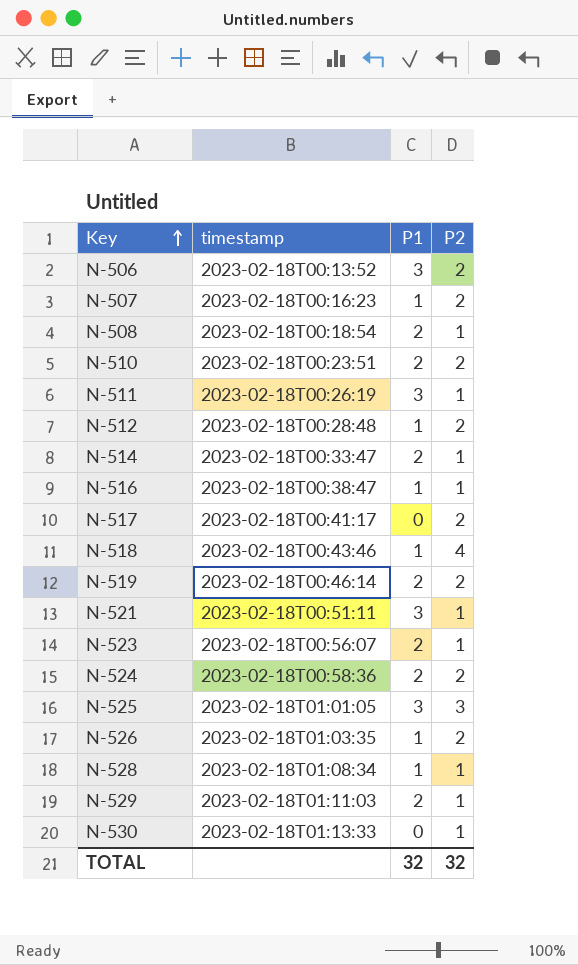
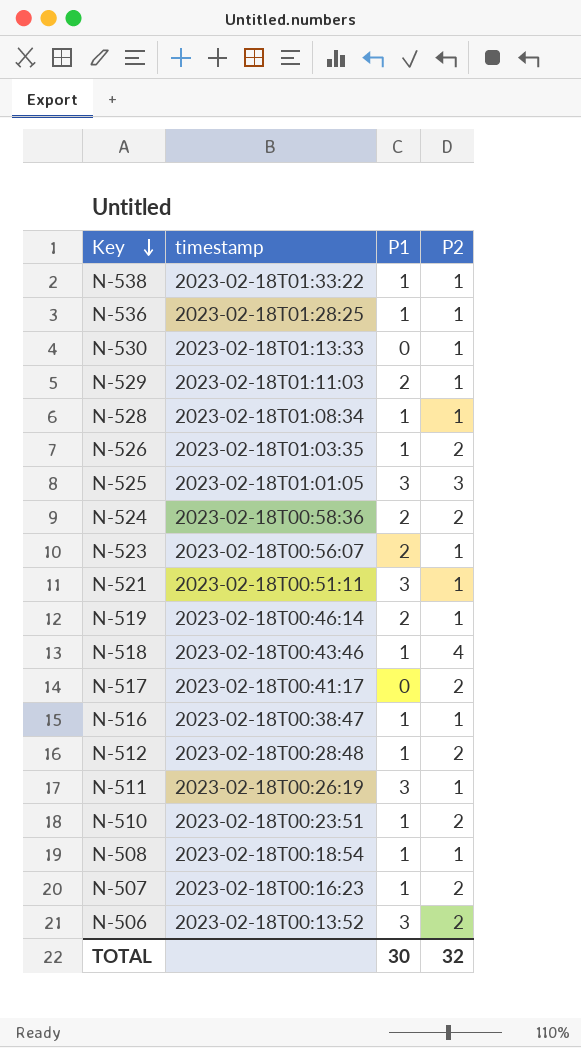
row order: Key ascending -> Key descending
row N-514: 2023-02-18T00:33:47 | 2 | 1 -> none
row N-538: none -> 2023-02-18T01:33:22 | 1 | 1
row N-536: none -> 2023-02-18T01:28:25 | 1 | 1
N-519 | P2: 2 -> 1
N-510 | P1: 2 -> 1
N-508 | P1: 2 -> 1
TOTAL | P1: 32 -> 30

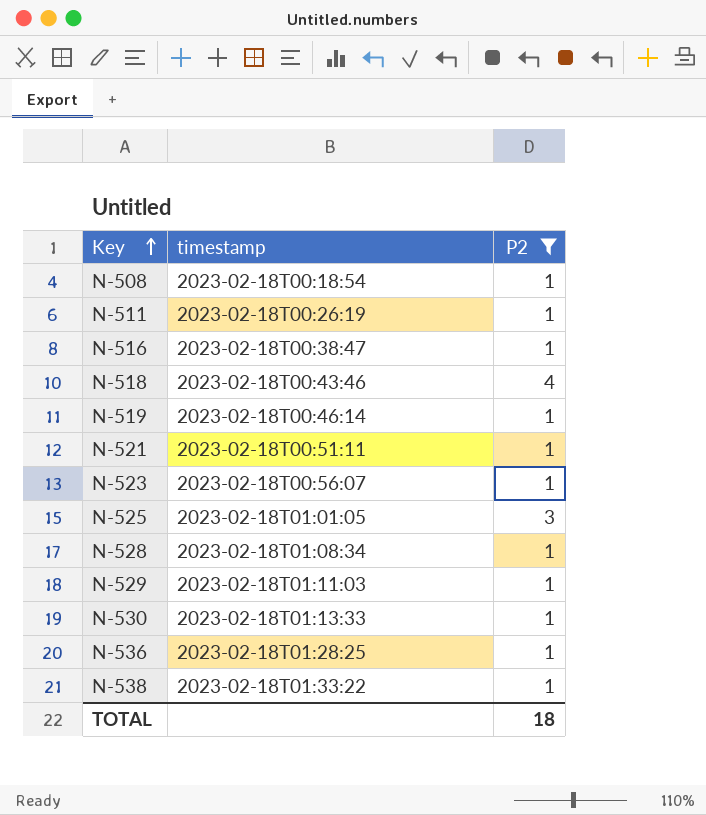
filter: none -> P2 != 2
row order: Key descending -> Key ascending
column P1 | position: 3 -> none
TOTAL | P2: 32 -> 18

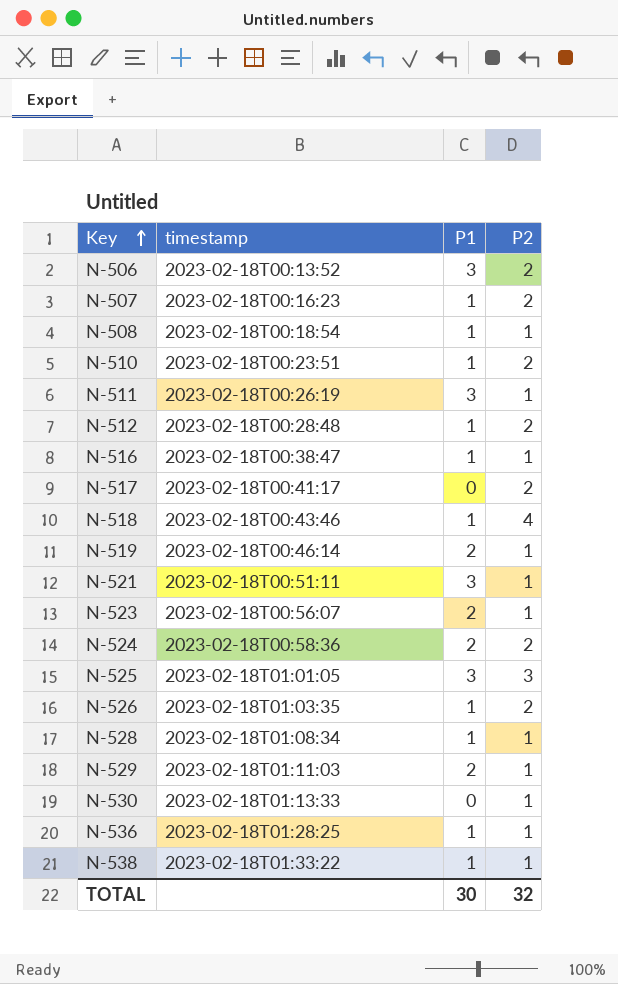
filter: P2 != 2 -> none
column P1 | position: none -> 3
TOTAL | P2: 18 -> 32

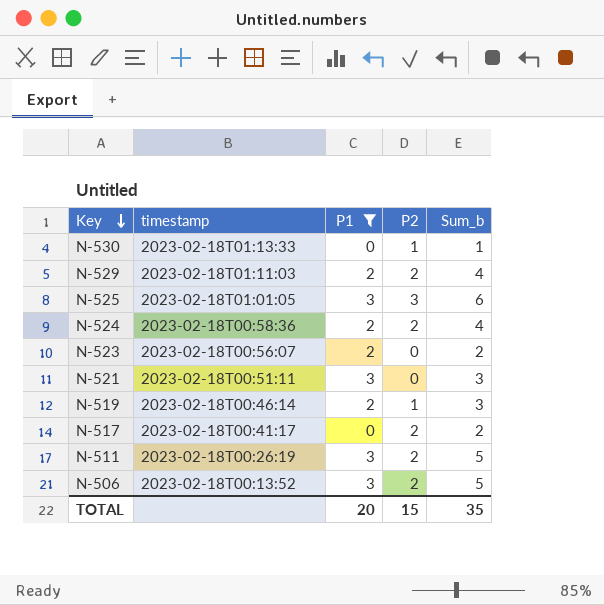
filter: none -> P1 != 1
row order: Key ascending -> Key descending
column Sum_b | formula: none -> [P1] + [P2]
N-529 | P2: 1 -> 2
N-523 | P2: 1 -> 0
N-521 | P2: 1 -> 0
N-511 | P2: 1 -> 2
TOTAL | P1: 30 -> 20
TOTAL | P2: 32 -> 15

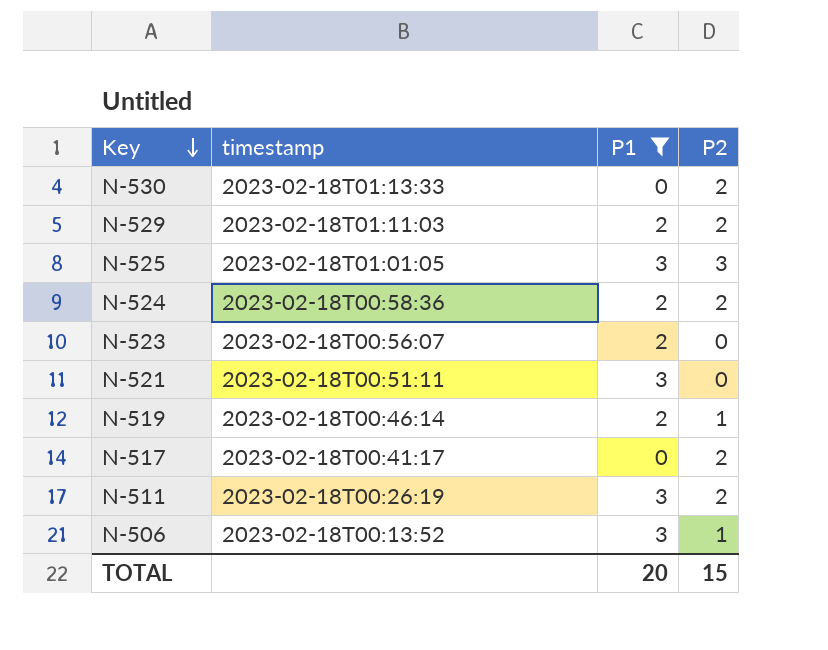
column Sum_b | formula: [P1] + [P2] -> none
N-530 | P2: 1 -> 2
N-506 | P2: 2 -> 1

